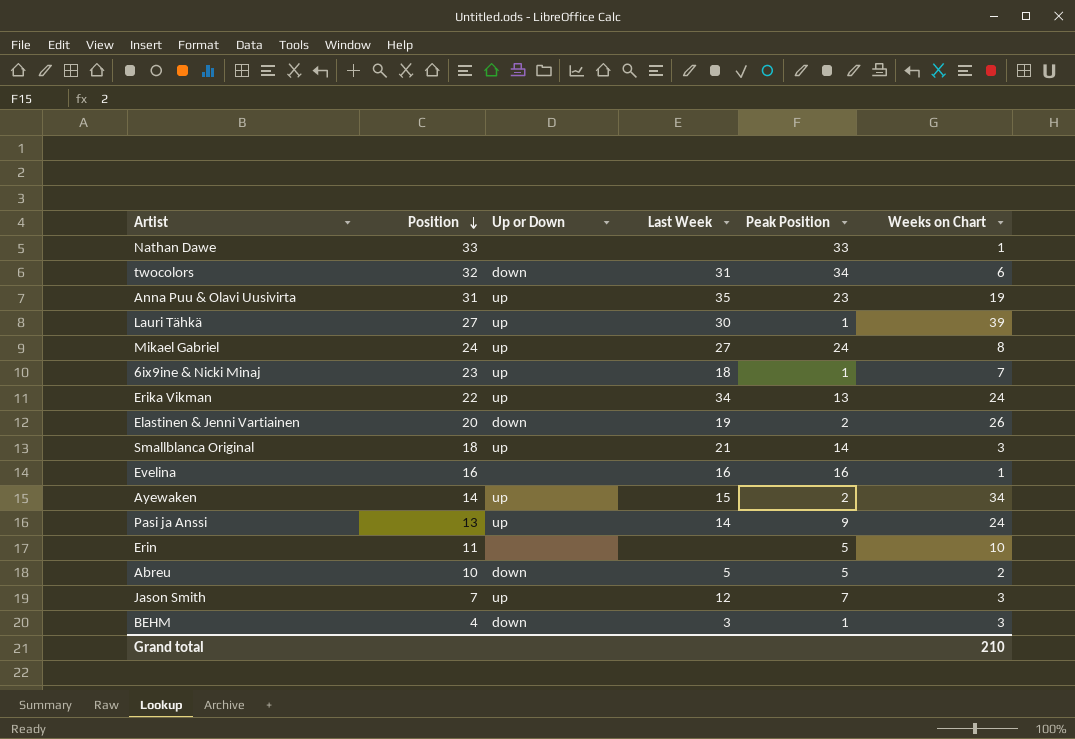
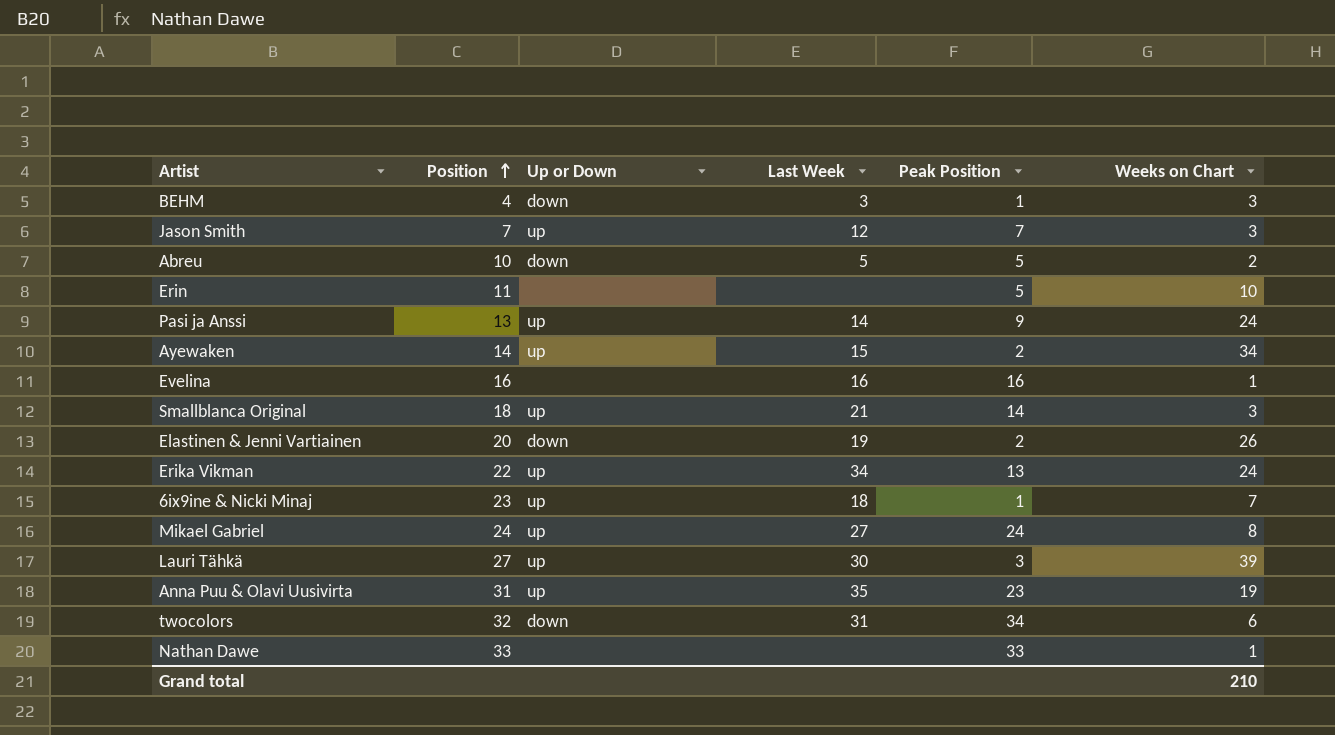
row order: Position descending -> Position ascending
Lauri Tähkä | Peak Position: 1 -> 3

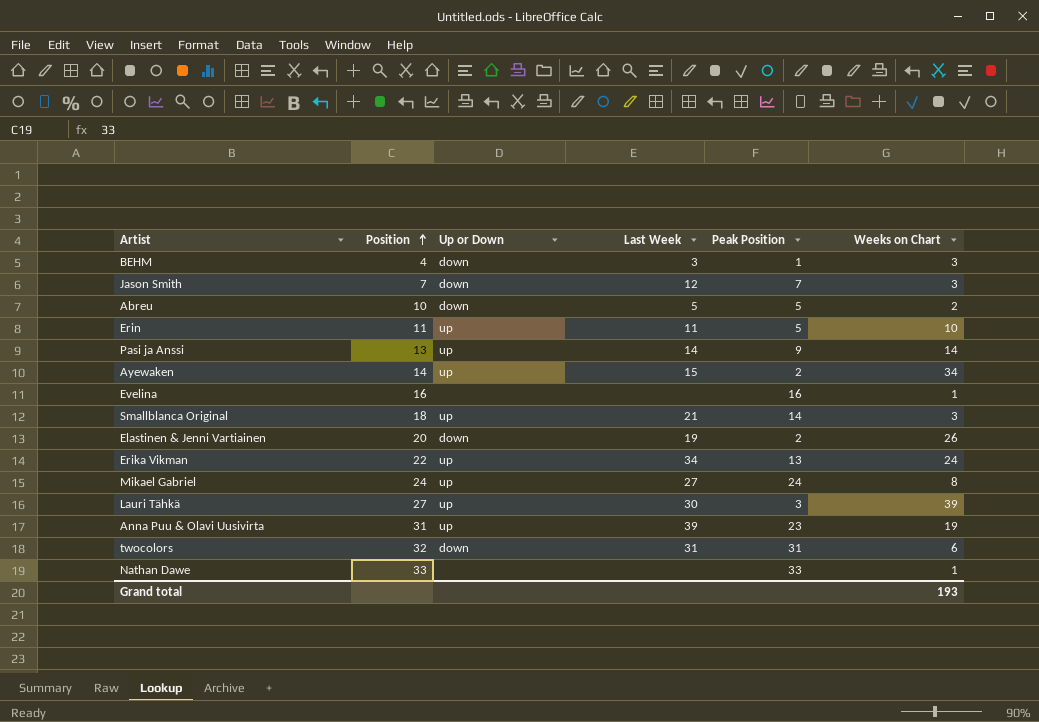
row 6ix9ine & Nicki Minaj: 23 | up | 18 | 1 | 7 -> none
Jason Smith | Up or Down: up -> down
Erin | Up or Down: none -> up
Erin | Last Week: none -> 11
Pasi ja Anssi | Weeks on Chart: 24 -> 14
Evelina | Last Week: 16 -> none
Anna Puu & Olavi Uusivirta | Last Week: 35 -> 39
twocolors | Peak Position: 34 -> 31
Grand total | Weeks on Chart: 210 -> 193

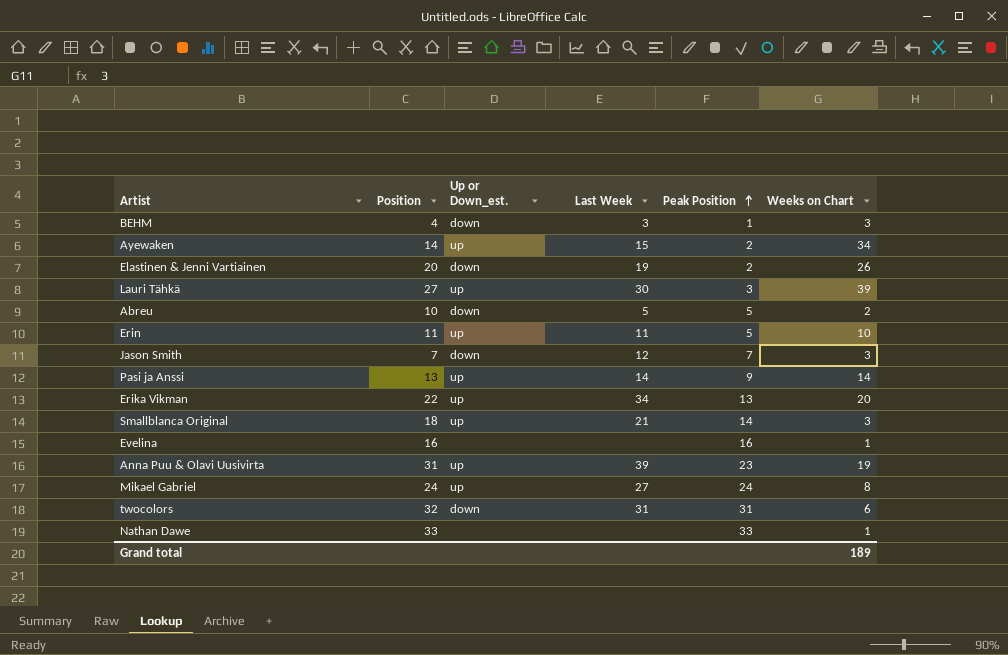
row order: Position ascending -> Peak Position ascending
column name: Up or Down -> Up or Down_est.
Erika Vikman | Weeks on Chart: 24 -> 20
Grand total | Weeks on Chart: 193 -> 189

